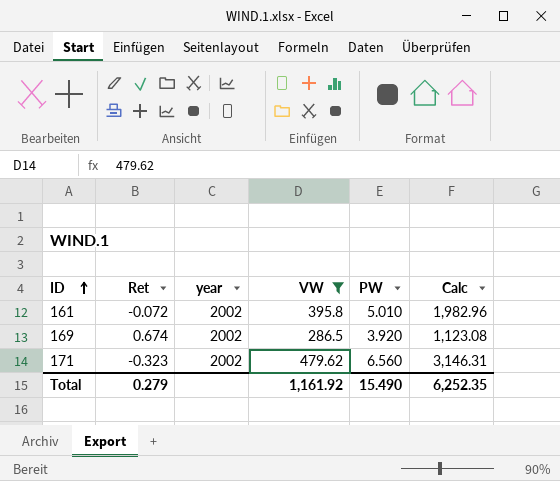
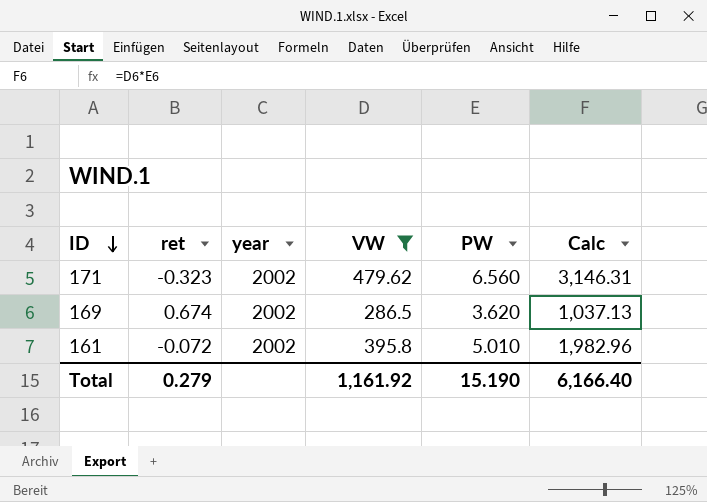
row order: ID ascending -> ID descending
column name: Ret -> ret
169 | PW: 3.920 -> 3.620
169 | Calc: 1,123.08 -> 1,037.13
Total | PW: 15.490 -> 15.190
Total | Calc: 6,252.35 -> 6,166.40

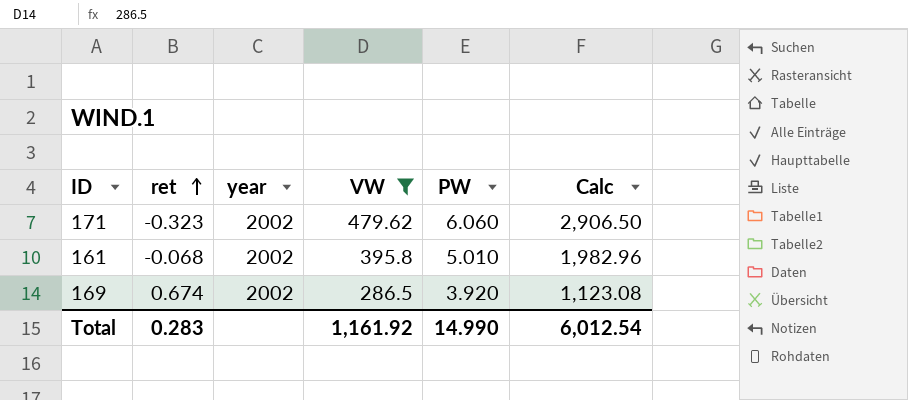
row order: ID descending -> ret ascending
171 | PW: 6.560 -> 6.060
171 | Calc: 3,146.31 -> 2,906.50
161 | ret: -0.072 -> -0.068
169 | PW: 3.620 -> 3.920
169 | Calc: 1,037.13 -> 1,123.08
Total | ret: 0.279 -> 0.283
Total | PW: 15.190 -> 14.990
Total | Calc: 6,166.40 -> 6,012.54

